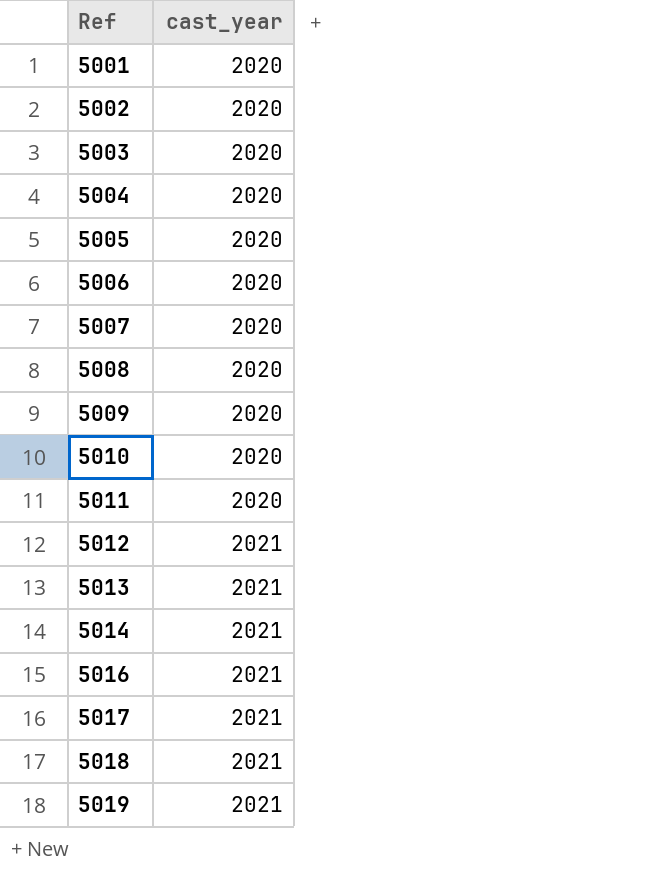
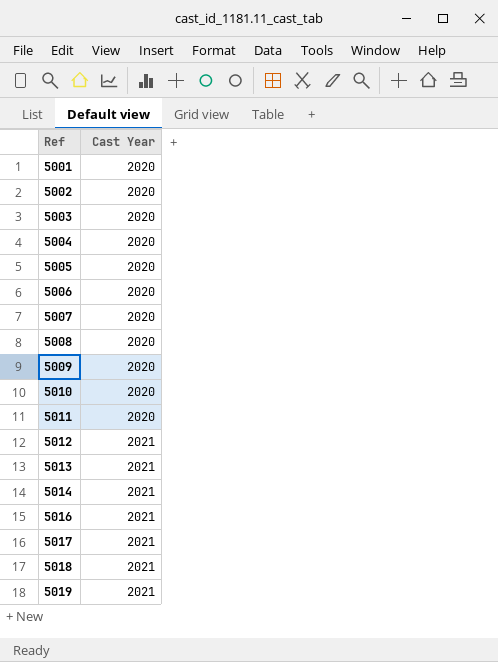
column name: cast_year -> Cast Year

